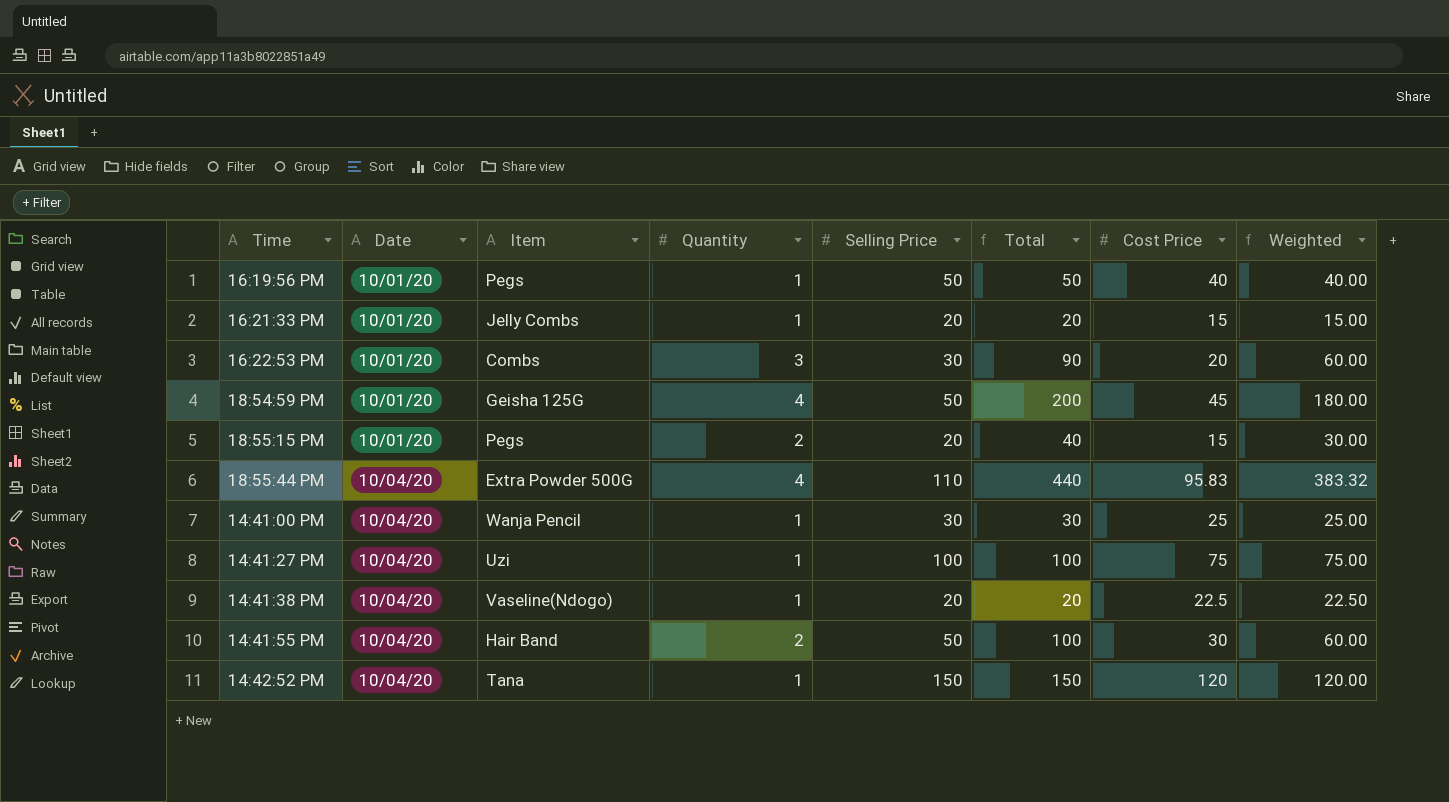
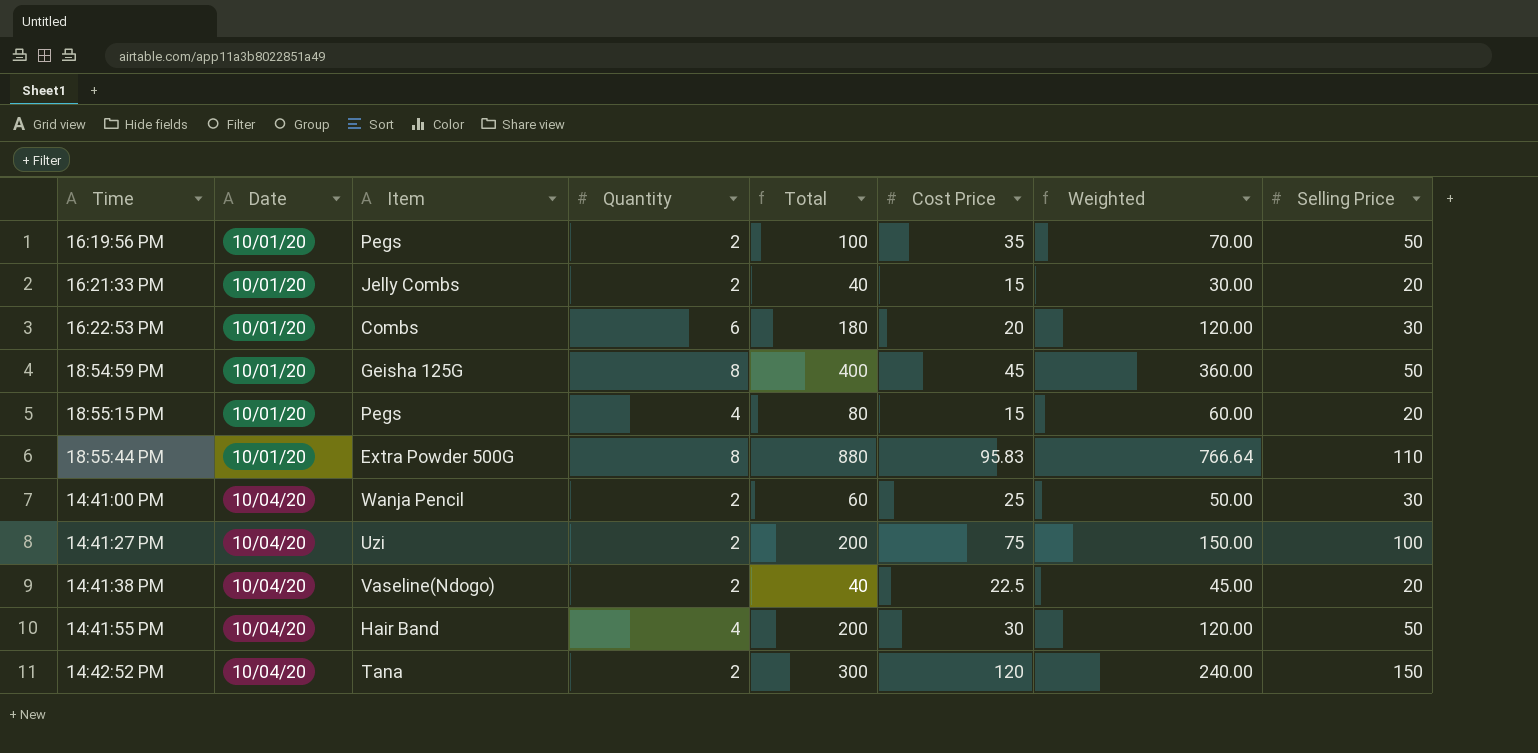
column Selling Price | position: 5 -> 8
16:19:56 PM | Quantity: 1 -> 2
16:19:56 PM | Total: 50 -> 100
16:19:56 PM | Cost Price: 40 -> 35
16:19:56 PM | Weighted: 40.00 -> 70.00
16:21:33 PM | Quantity: 1 -> 2
16:21:33 PM | Total: 20 -> 40
16:21:33 PM | Weighted: 15.00 -> 30.00
16:22:53 PM | Quantity: 3 -> 6
16:22:53 PM | Total: 90 -> 180
16:22:53 PM | Weighted: 60.00 -> 120.00
18:54:59 PM | Quantity: 4 -> 8
18:54:59 PM | Total: 200 -> 400
18:54:59 PM | Weighted: 180.00 -> 360.00
18:55:15 PM | Quantity: 2 -> 4
18:55:15 PM | Total: 40 -> 80
18:55:15 PM | Weighted: 30.00 -> 60.00
18:55:44 PM | Date: 10/04/20 -> 10/01/20
18:55:44 PM | Quantity: 4 -> 8
18:55:44 PM | Total: 440 -> 880
18:55:44 PM | Weighted: 383.32 -> 766.64
14:41:00 PM | Quantity: 1 -> 2
14:41:00 PM | Total: 30 -> 60
14:41:00 PM | Weighted: 25.00 -> 50.00
14:41:27 PM | Quantity: 1 -> 2
14:41:27 PM | Total: 100 -> 200
14:41:27 PM | Weighted: 75.00 -> 150.00
14:41:38 PM | Quantity: 1 -> 2
14:41:38 PM | Total: 20 -> 40
14:41:38 PM | Weighted: 22.50 -> 45.00
14:41:55 PM | Quantity: 2 -> 4
14:41:55 PM | Total: 100 -> 200
14:41:55 PM | Weighted: 60.00 -> 120.00
14:42:52 PM | Quantity: 1 -> 2
14:42:52 PM | Total: 150 -> 300
14:42:52 PM | Weighted: 120.00 -> 240.00

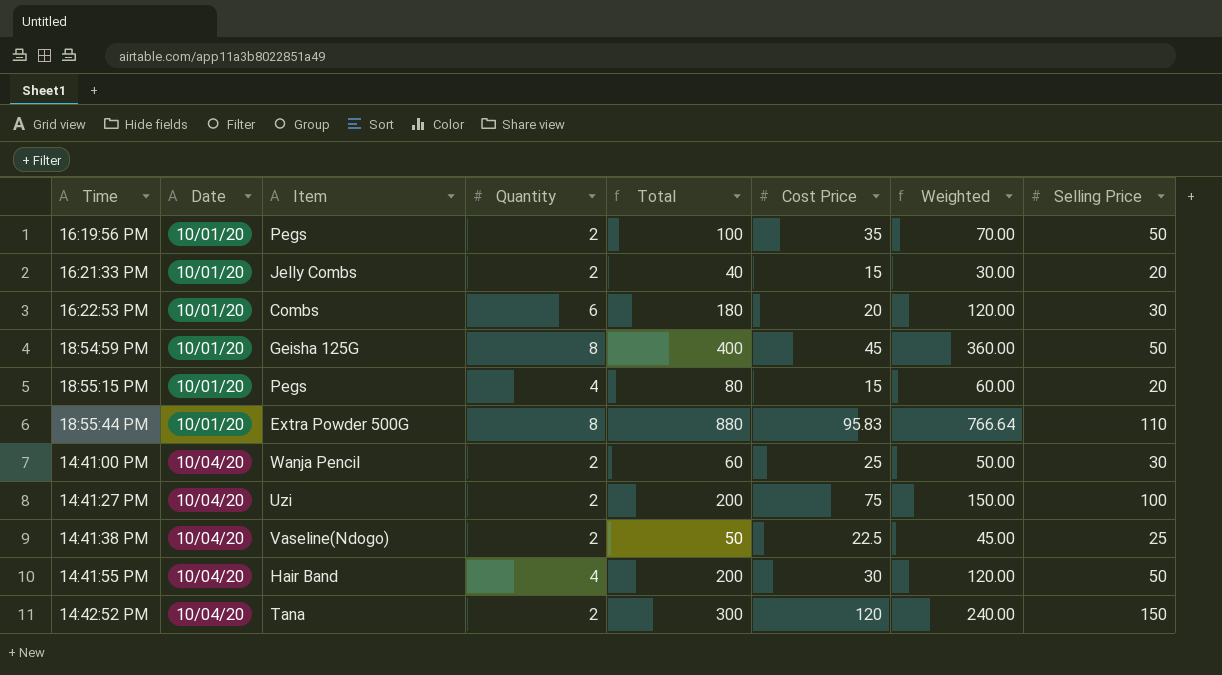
14:41:38 PM | Total: 40 -> 50
14:41:38 PM | Selling Price: 20 -> 25

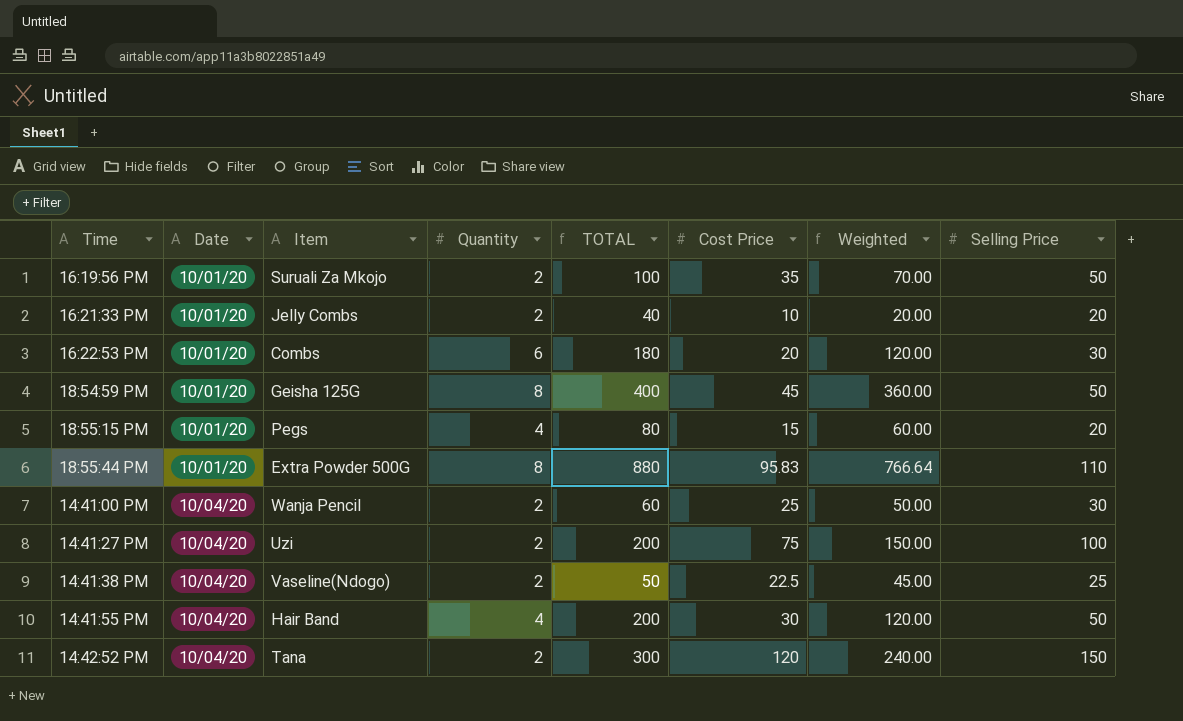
column name: Total -> TOTAL
16:19:56 PM | Item: Pegs -> Suruali Za Mkojo
16:21:33 PM | Cost Price: 15 -> 10
16:21:33 PM | Weighted: 30.00 -> 20.00

